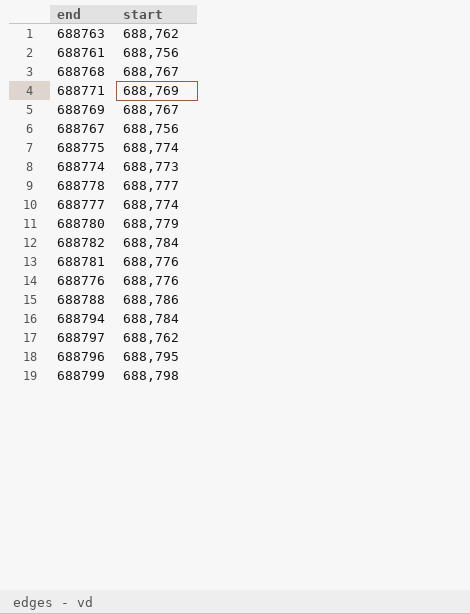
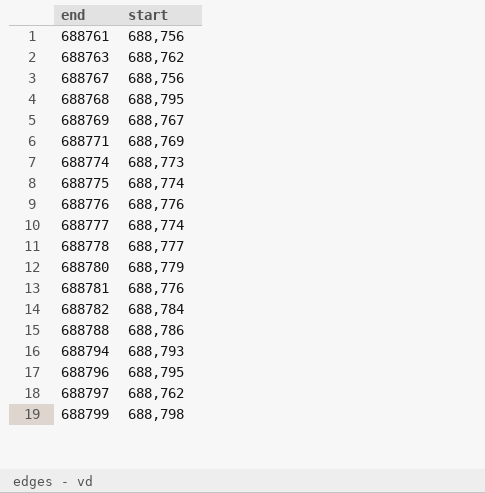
row order: none -> end ascending
688768 | start: 688,767 -> 688,795
688794 | start: 688,784 -> 688,793

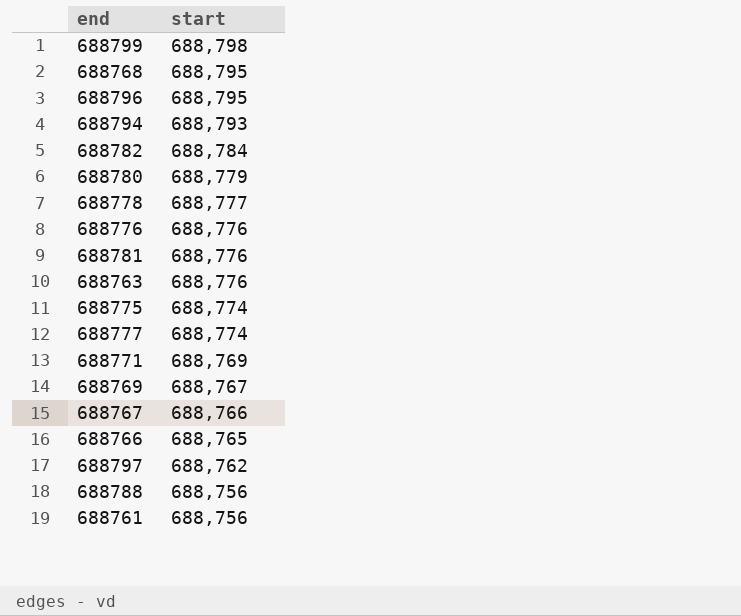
row order: end ascending -> start descending
row 688774: 688,773 -> none
688763 | start: 688,762 -> 688,776
688767 | start: 688,756 -> 688,766
row 688766: none -> 688,765
688788 | start: 688,786 -> 688,756

